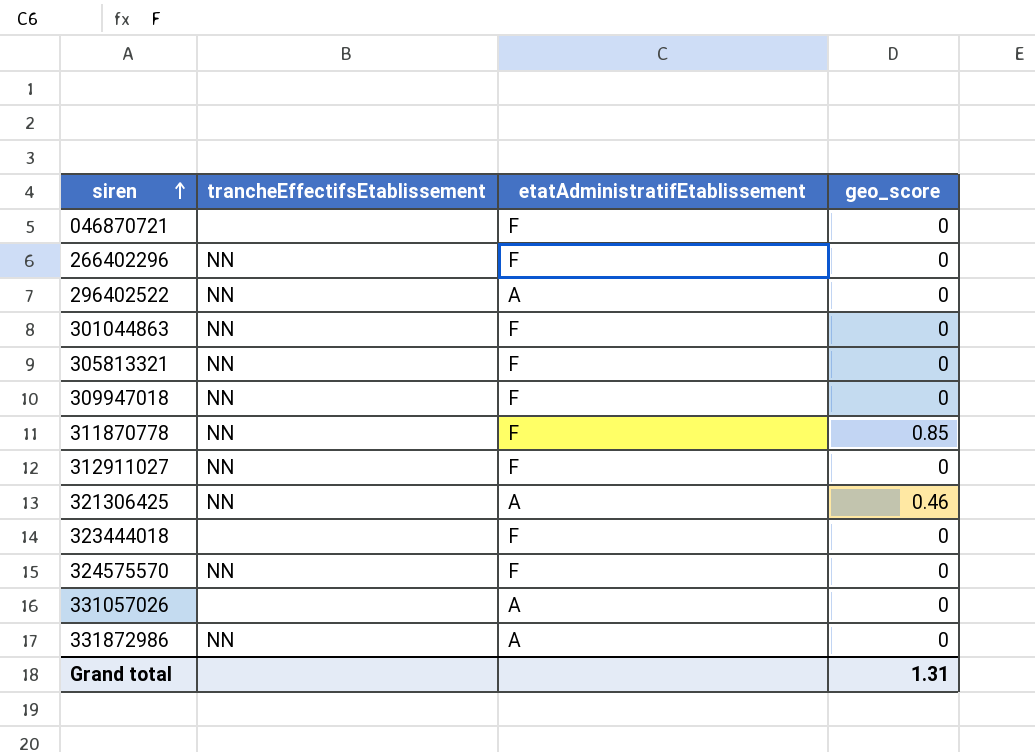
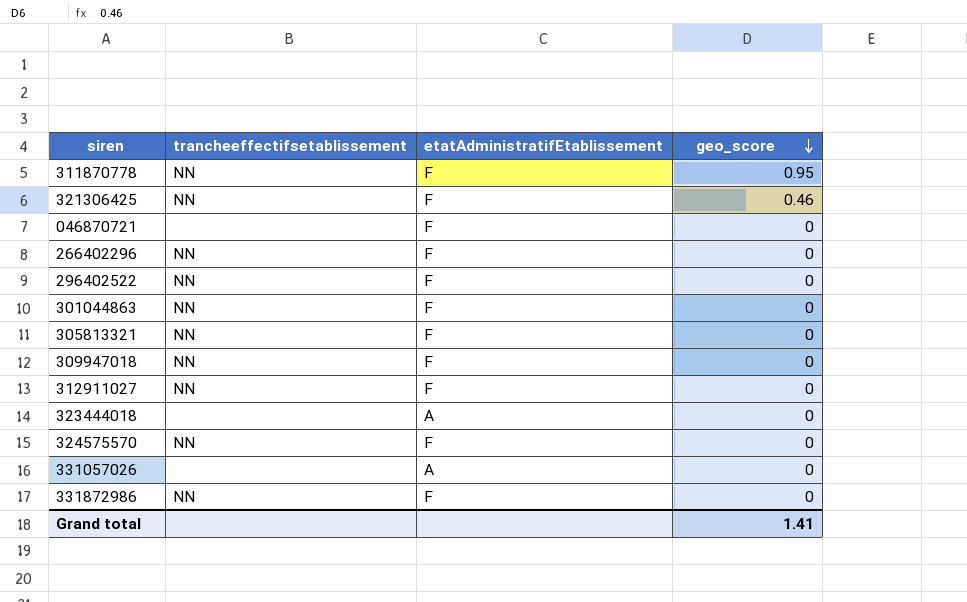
row order: siren ascending -> geo_score descending
column name: trancheEffectifsEtablissement -> trancheeffectifsetablissement
311870778 | geo_score: 0.85 -> 0.95
321306425 | etatAdministratifEtablissement: A -> F
296402522 | etatAdministratifEtablissement: A -> F
323444018 | etatAdministratifEtablissement: F -> A
331872986 | etatAdministratifEtablissement: A -> F
Grand total | geo_score: 1.31 -> 1.41

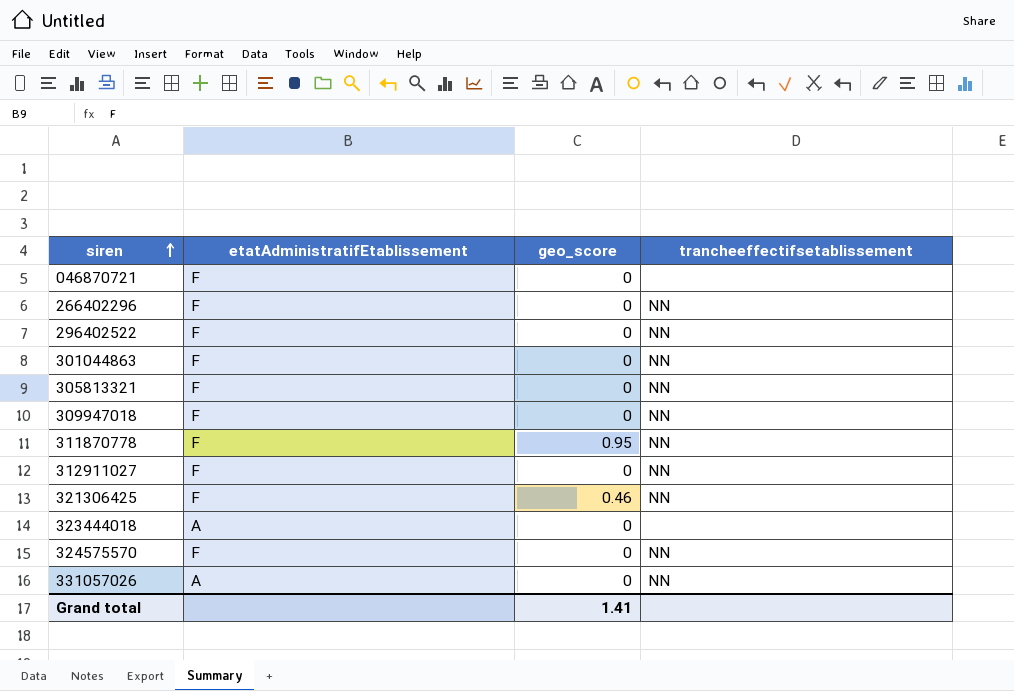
row order: geo_score descending -> siren ascending
column trancheeffectifsetablissement | position: 2 -> 4
row 331872986: NN | F | 0 -> none
331057026 | trancheeffectifsetablissement: none -> NN

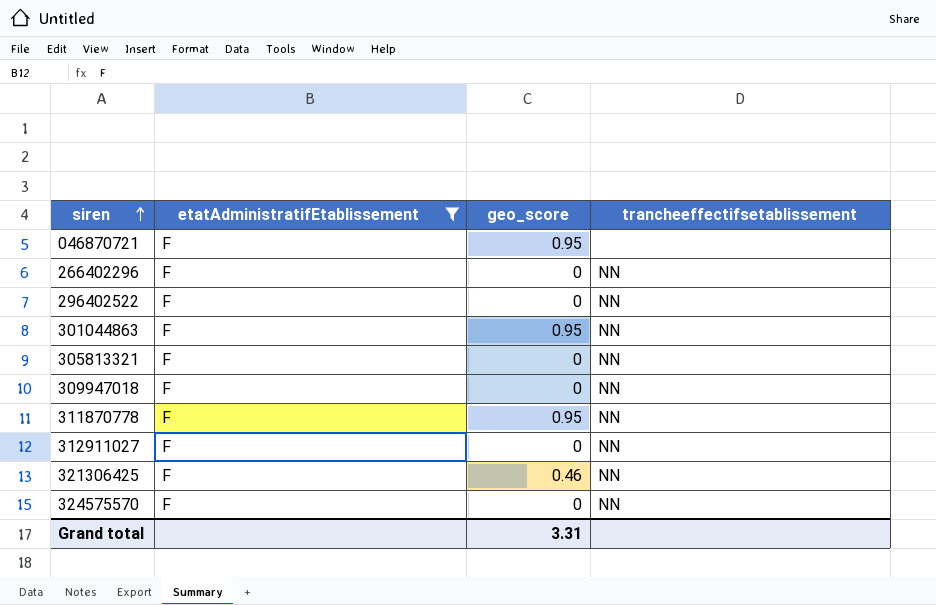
filter: none -> etatAdministratifEtablissement = F
046870721 | geo_score: 0 -> 0.95
301044863 | geo_score: 0 -> 0.95
Grand total | geo_score: 1.41 -> 3.31

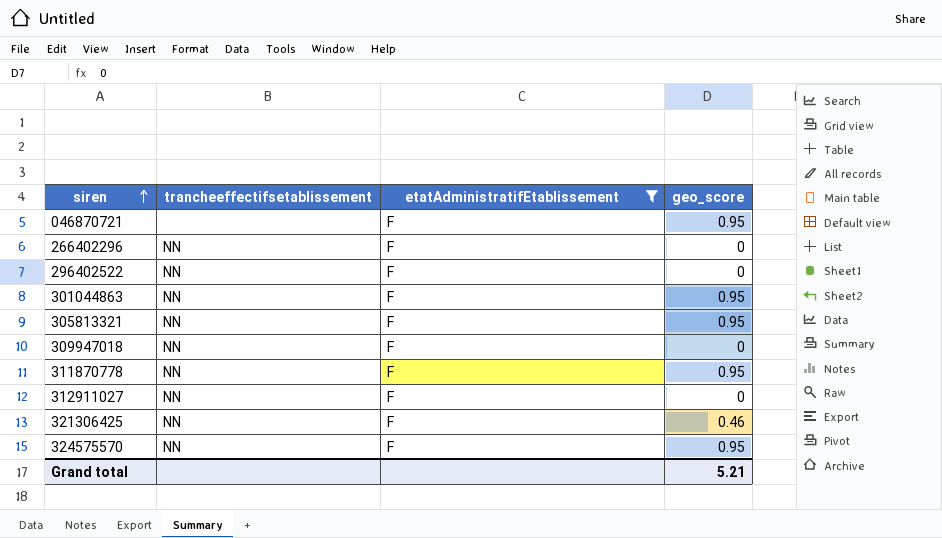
column trancheeffectifsetablissement | position: 4 -> 2
305813321 | geo_score: 0 -> 0.95
324575570 | geo_score: 0 -> 0.95
Grand total | geo_score: 3.31 -> 5.21

